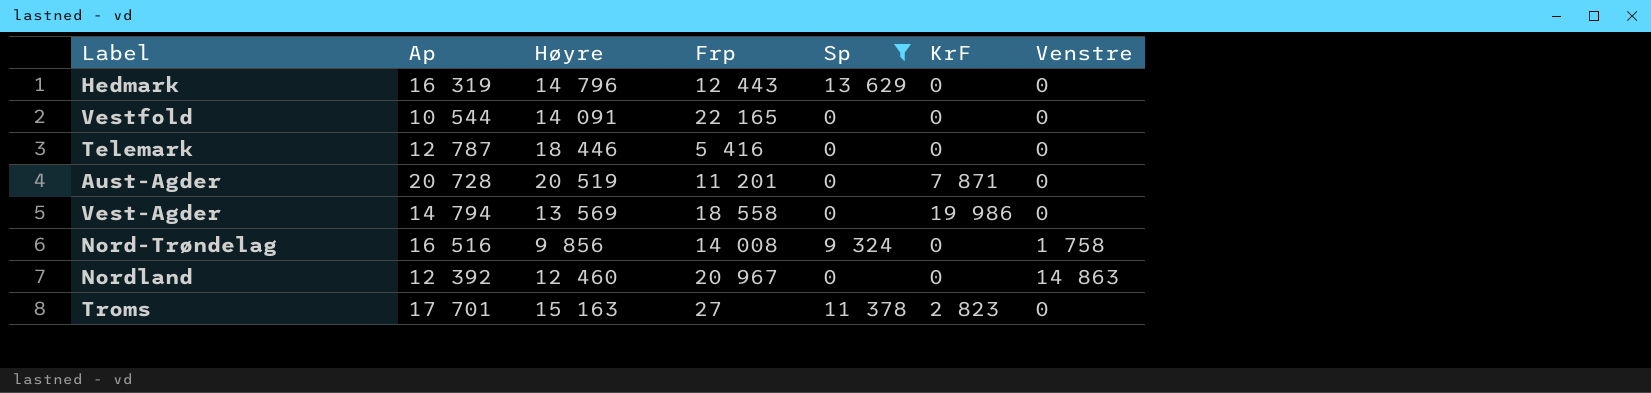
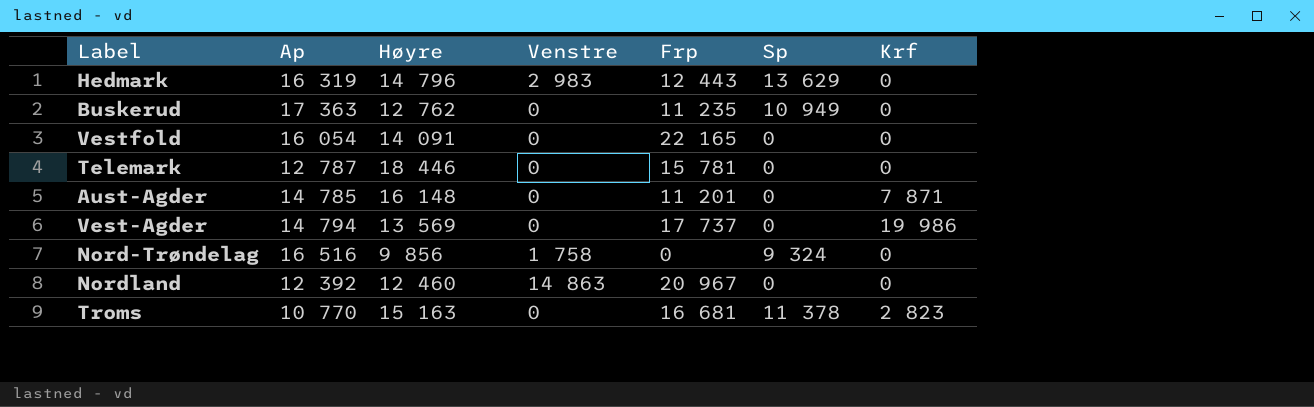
filter: Sp != 10 949 -> none
column Venstre | position: 7 -> 4
column name: KrF -> Krf
Hedmark | Venstre: 0 -> 2 983
Vestfold | Ap: 10 544 -> 16 054
Telemark | Frp: 5 416 -> 15 781
Aust-Agder | Ap: 20 728 -> 14 785
Aust-Agder | Høyre: 20 519 -> 16 148
Vest-Agder | Frp: 18 558 -> 17 737
Nord-Trøndelag | Frp: 14 008 -> 0
Troms | Ap: 17 701 -> 10 770
Troms | Frp: 27 -> 16 681

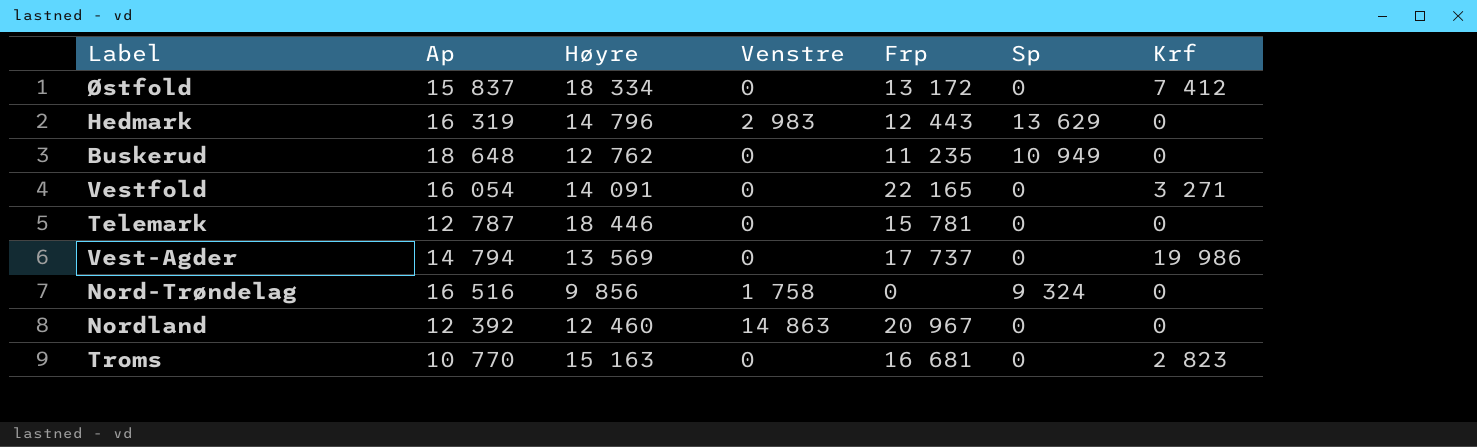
row Aust-Agder: 14 785 | 16 148 | 0 | 11 201 | 0 | 7 871 -> none
row Østfold: none -> 15 837 | 18 334 | 0 | 13 172 | 0 | 7 412
Buskerud | Ap: 17 363 -> 18 648
Vestfold | Krf: 0 -> 3 271
Troms | Sp: 11 378 -> 0

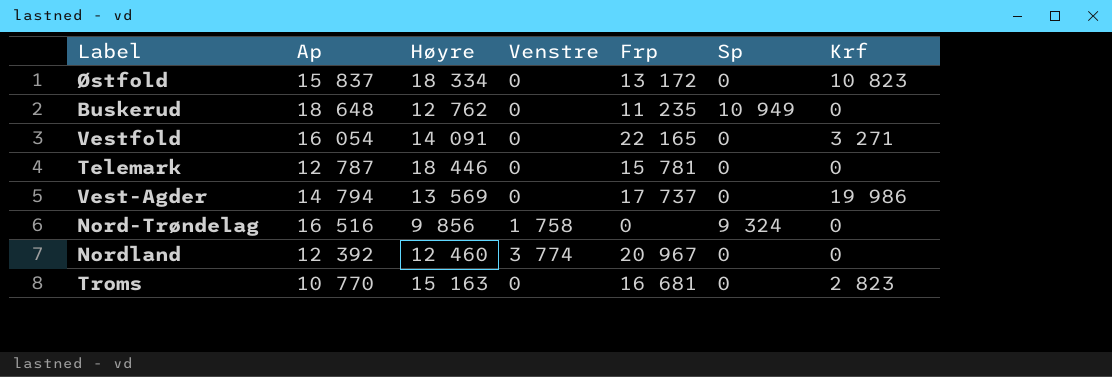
row Hedmark: 16 319 | 14 796 | 2 983 | 12 443 | 13 629 | 0 -> none
Østfold | Krf: 7 412 -> 10 823
Nordland | Venstre: 14 863 -> 3 774

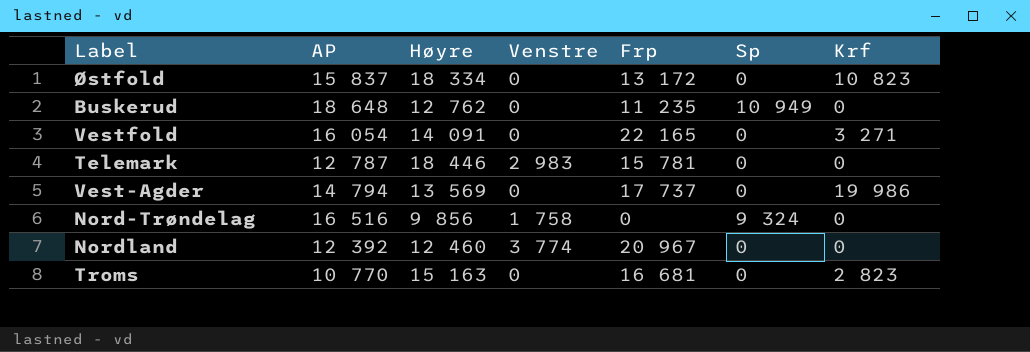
column name: Ap -> AP
Telemark | Venstre: 0 -> 2 983

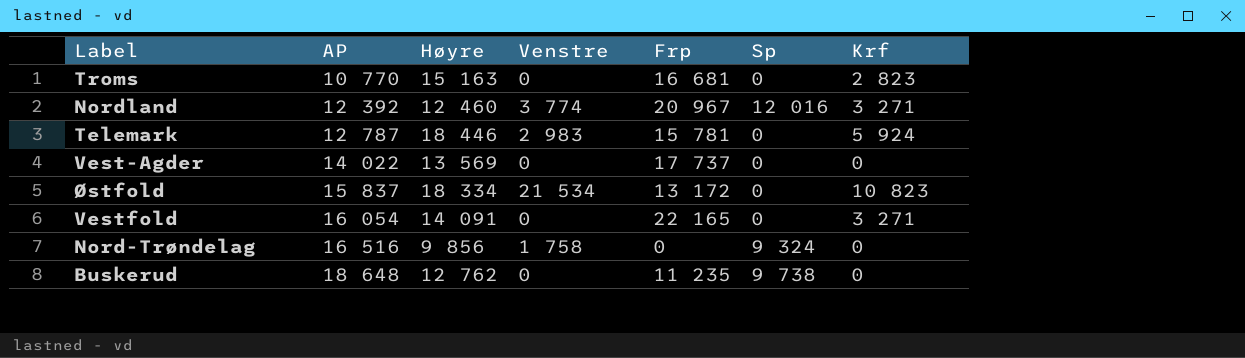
row order: none -> AP ascending
Nordland | Sp: 0 -> 12 016
Nordland | Krf: 0 -> 3 271
Telemark | Krf: 0 -> 5 924
Vest-Agder | AP: 14 794 -> 14 022
Vest-Agder | Krf: 19 986 -> 0
Østfold | Venstre: 0 -> 21 534
Buskerud | Sp: 10 949 -> 9 738

